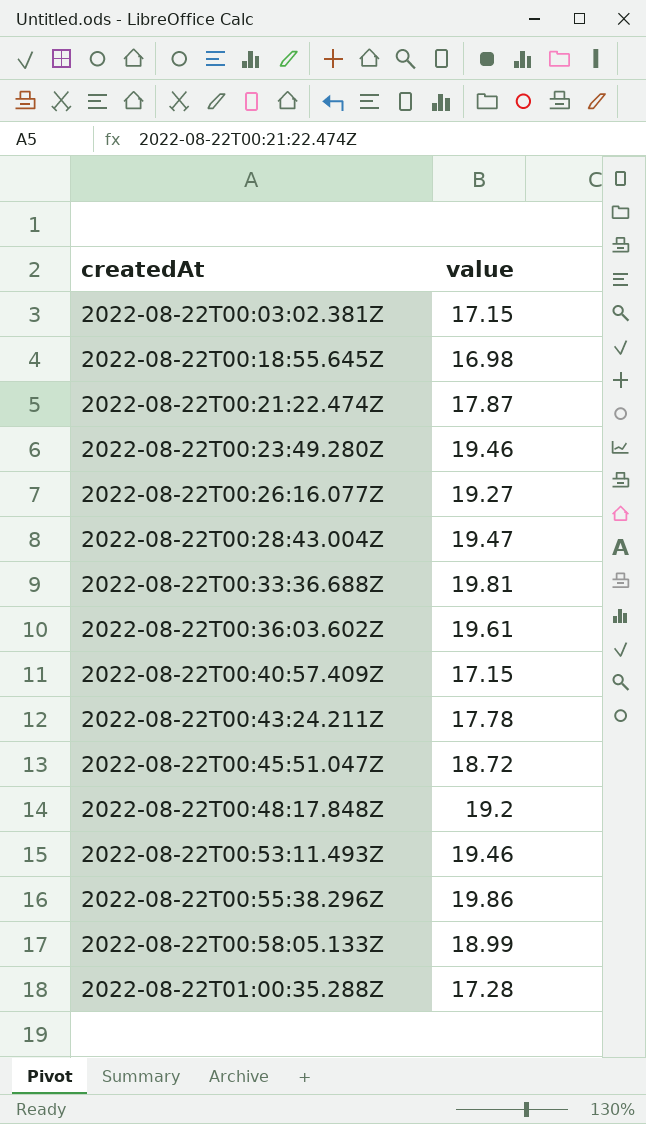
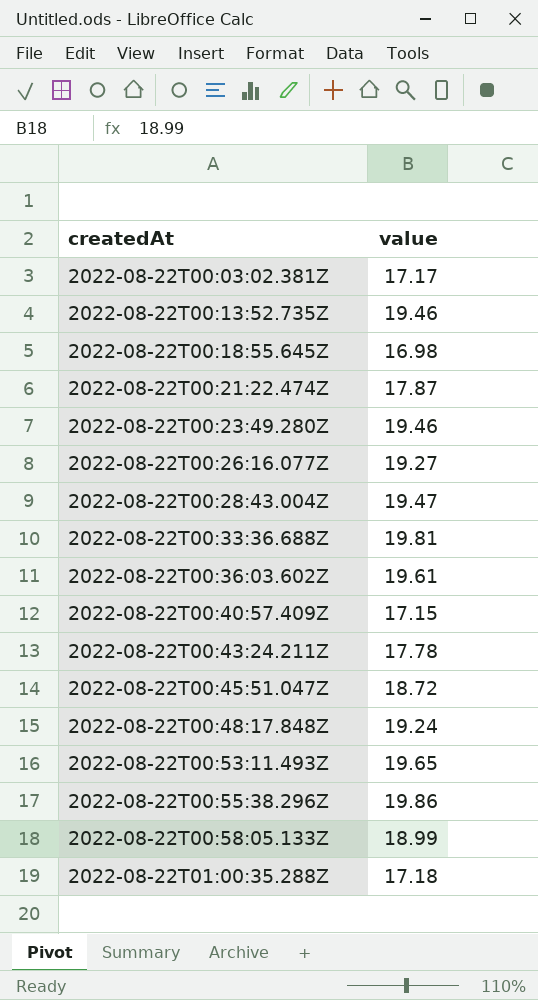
2022-08-22T00:03:02.381Z | value: 17.15 -> 17.17
row 2022-08-22T00:13:52.735Z: none -> 19.46
2022-08-22T00:48:17.848Z | value: 19.2 -> 19.24
2022-08-22T00:53:11.493Z | value: 19.46 -> 19.65
2022-08-22T01:00:35.288Z | value: 17.28 -> 17.18

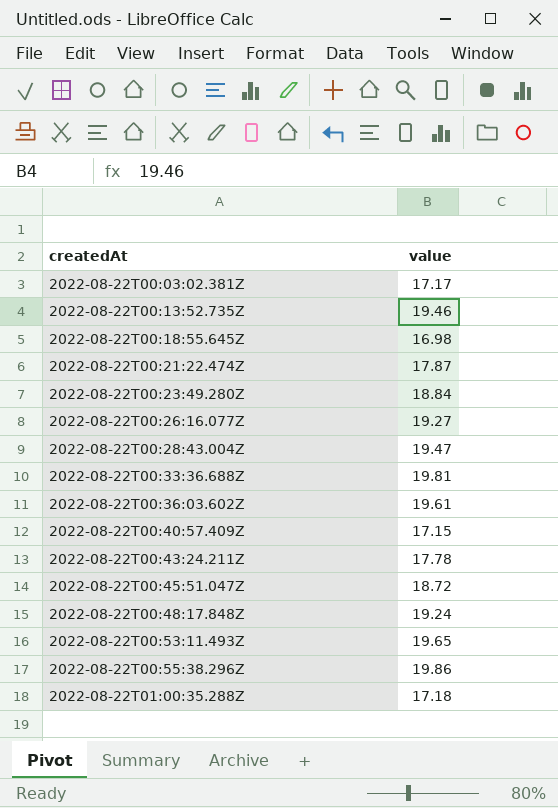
row 2022-08-22T00:58:05.133Z: 18.99 -> none
2022-08-22T00:23:49.280Z | value: 19.46 -> 18.84

